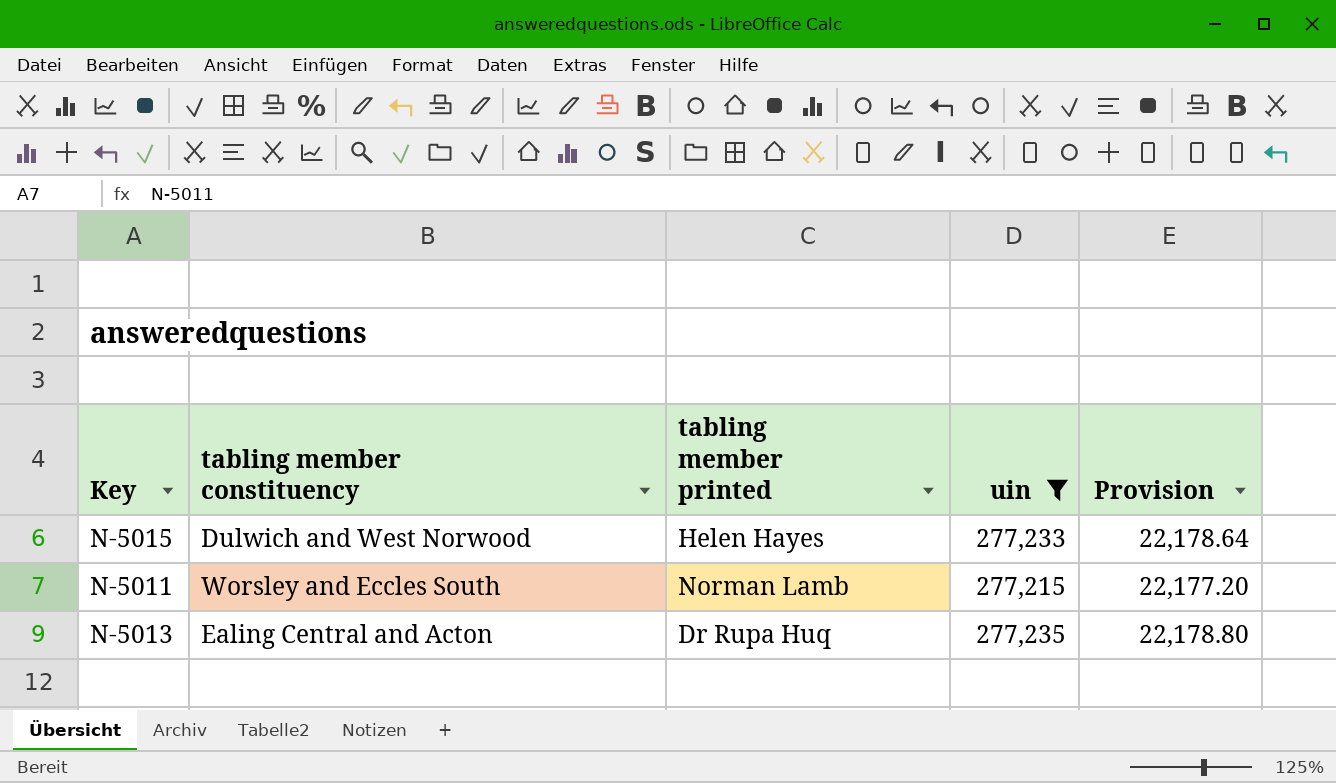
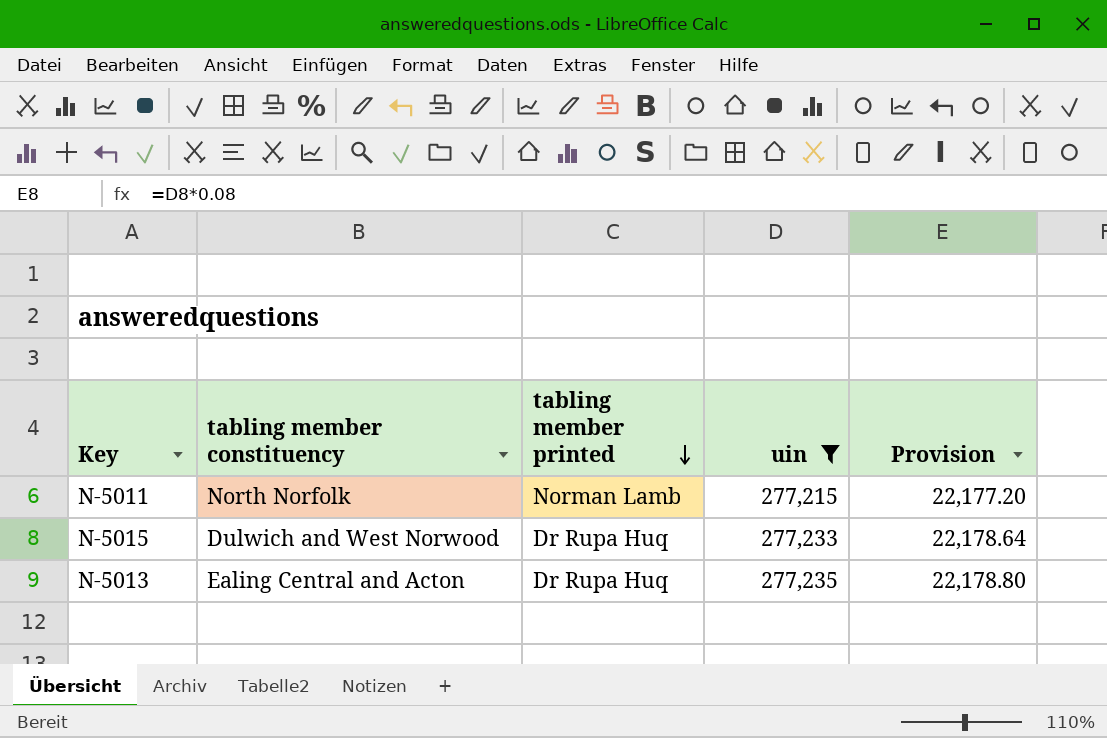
row order: none -> tabling member printed descending
N-5011 | tabling member constituency: Worsley and Eccles South -> North Norfolk
N-5015 | tabling member printed: Helen Hayes -> Dr Rupa Huq

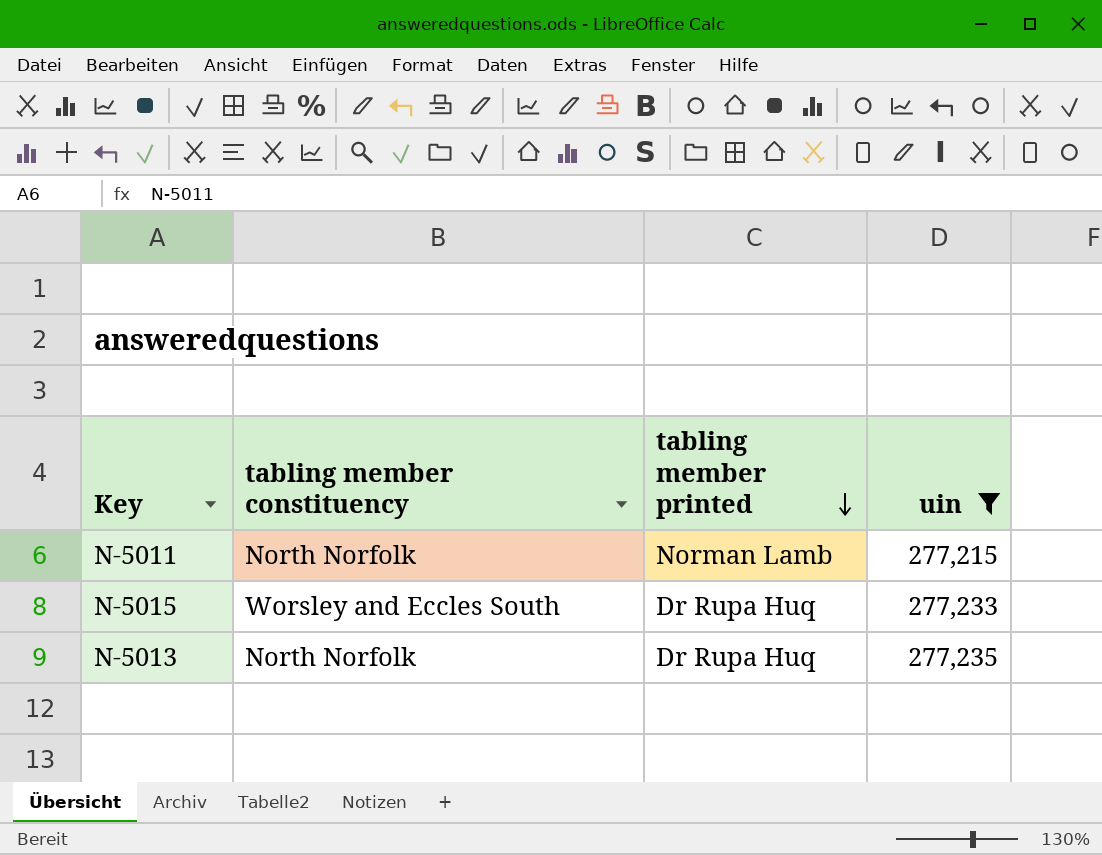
column Provision | formula: [uin] * 0.08 -> none
N-5015 | tabling member constituency: Dulwich and West Norwood -> Worsley and Eccles South
N-5013 | tabling member constituency: Ealing Central and Acton -> North Norfolk

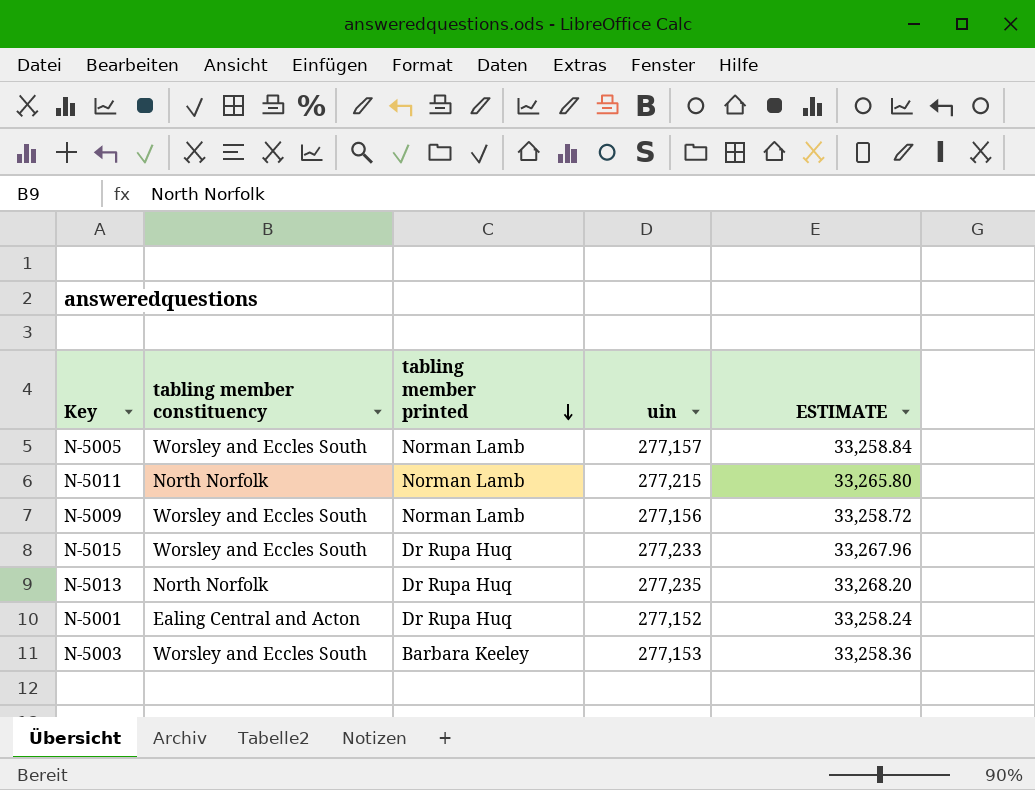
filter: uin >= 277,215 -> none
column ESTIMATE | formula: none -> [uin] * 0.12

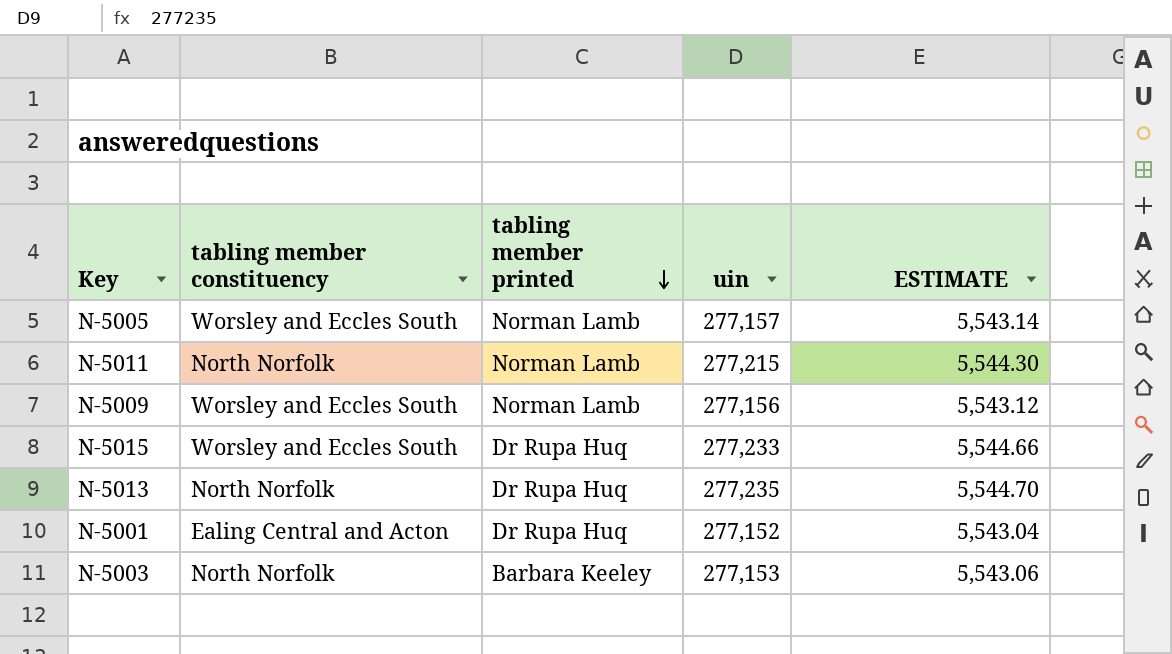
column ESTIMATE | formula: [uin] * 0.12 -> [uin] * 0.02
N-5003 | tabling member constituency: Worsley and Eccles South -> North Norfolk

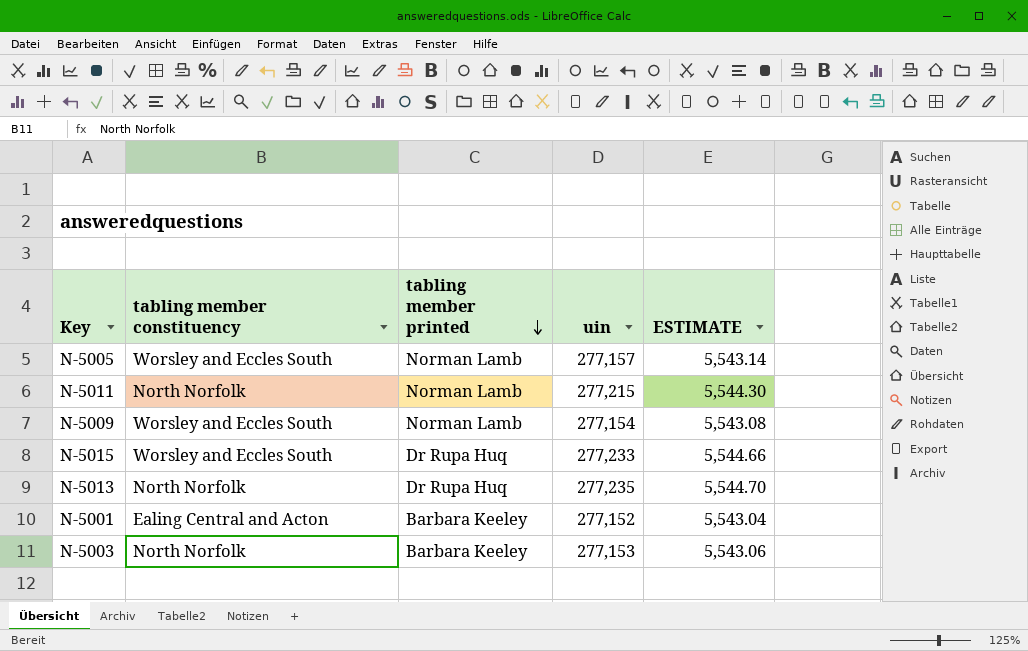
N-5009 | uin: 277,156 -> 277,154
N-5009 | ESTIMATE: 5,543.12 -> 5,543.08
N-5001 | tabling member printed: Dr Rupa Huq -> Barbara Keeley

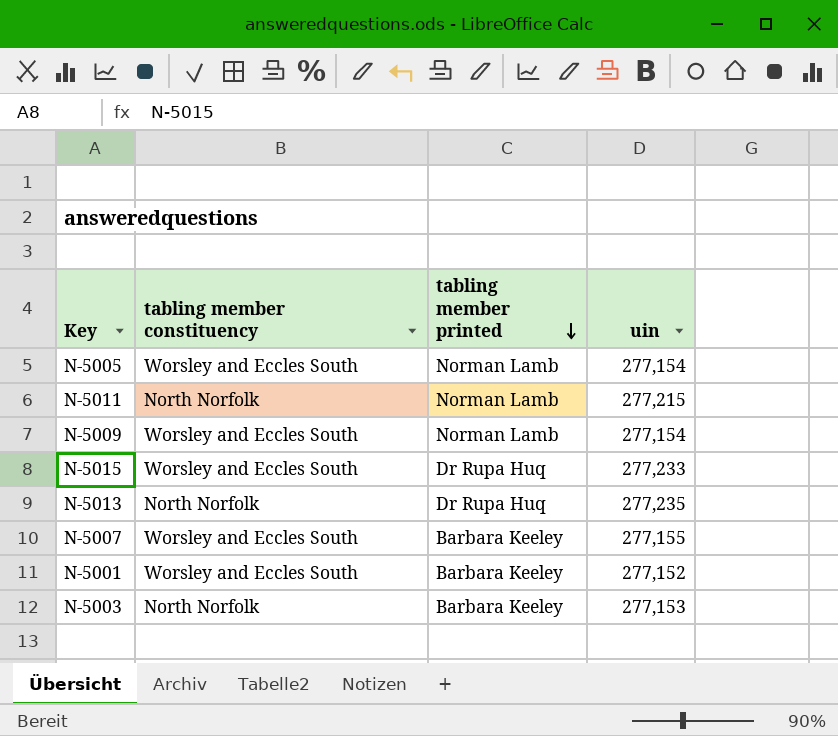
column ESTIMATE | formula: [uin] * 0.02 -> none
N-5005 | uin: 277,157 -> 277,154
row N-5007: none -> Worsley and Eccles South | Barbara Keeley | 277,155
N-5001 | tabling member constituency: Ealing Central and Acton -> Worsley and Eccles South

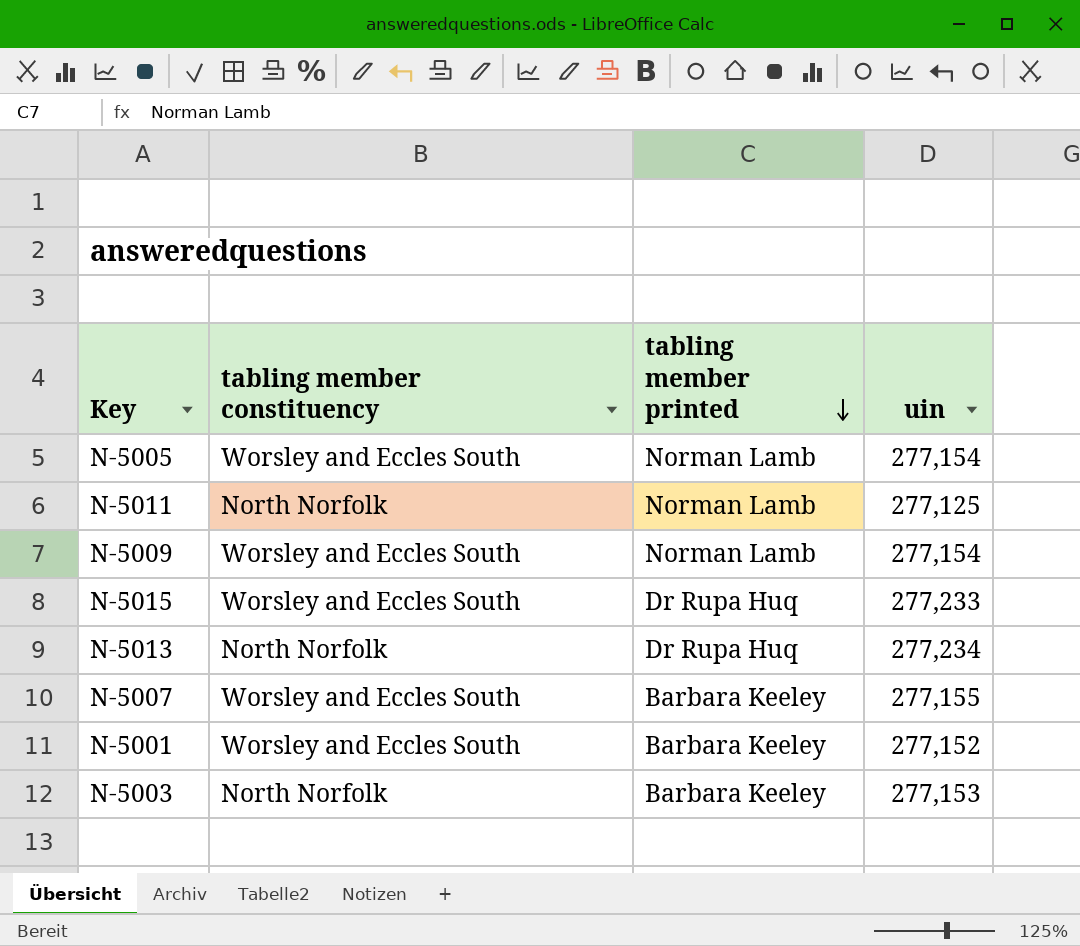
N-5011 | uin: 277,215 -> 277,125
N-5013 | uin: 277,235 -> 277,234

